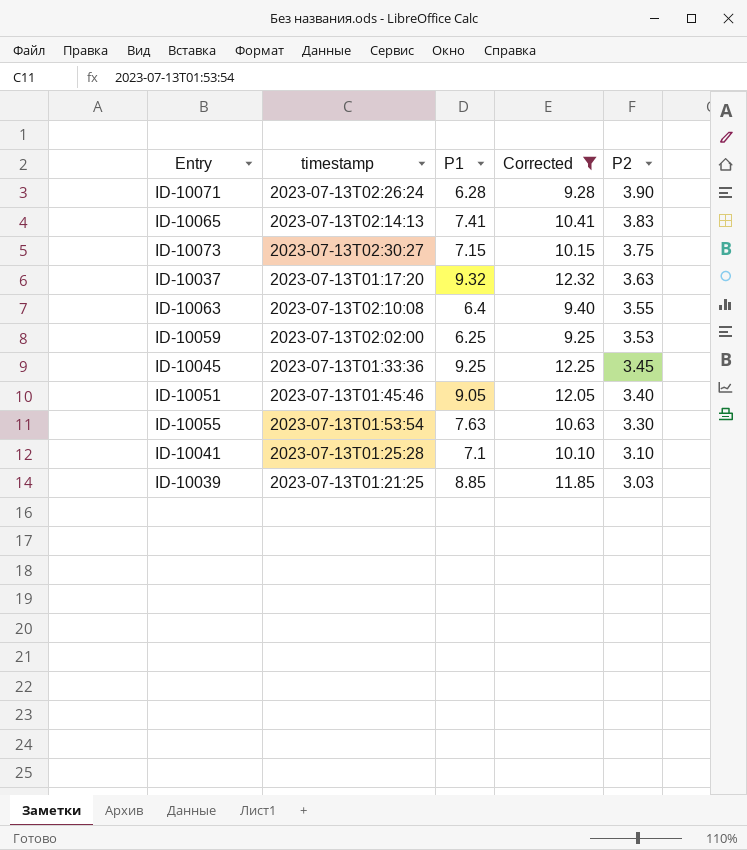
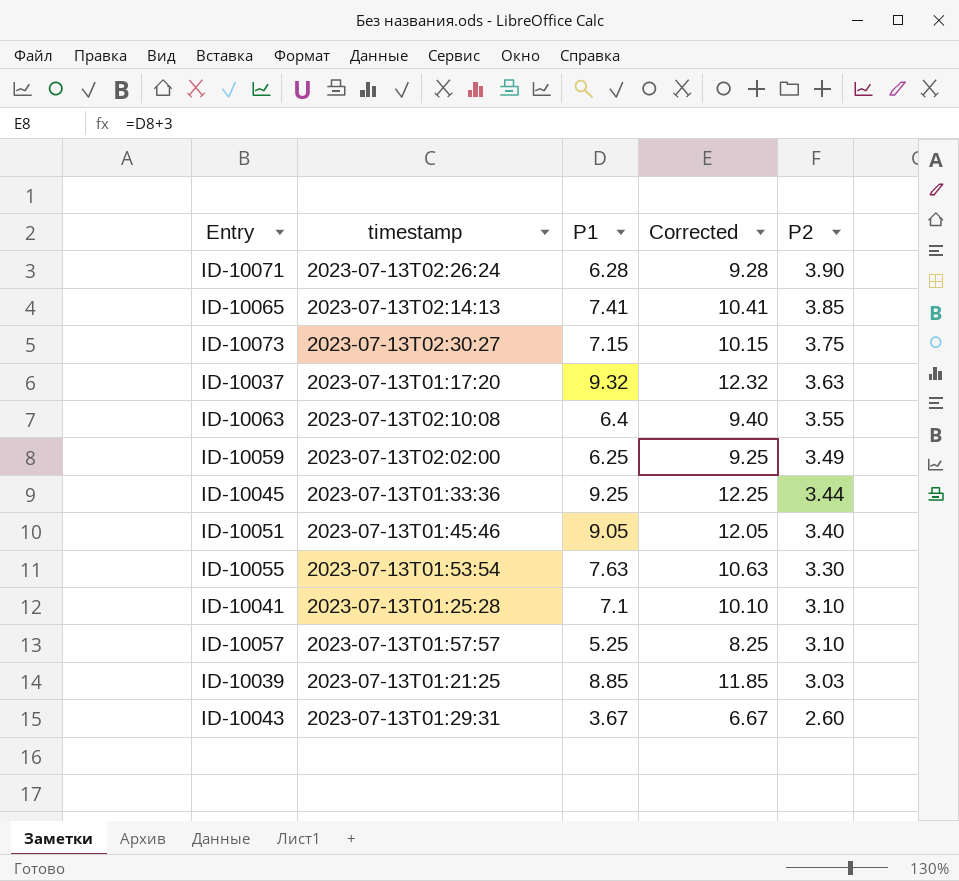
filter: Corrected >= 9.25 -> none
ID-10065 | P2: 3.83 -> 3.85
ID-10059 | P2: 3.53 -> 3.49
ID-10045 | P2: 3.45 -> 3.44

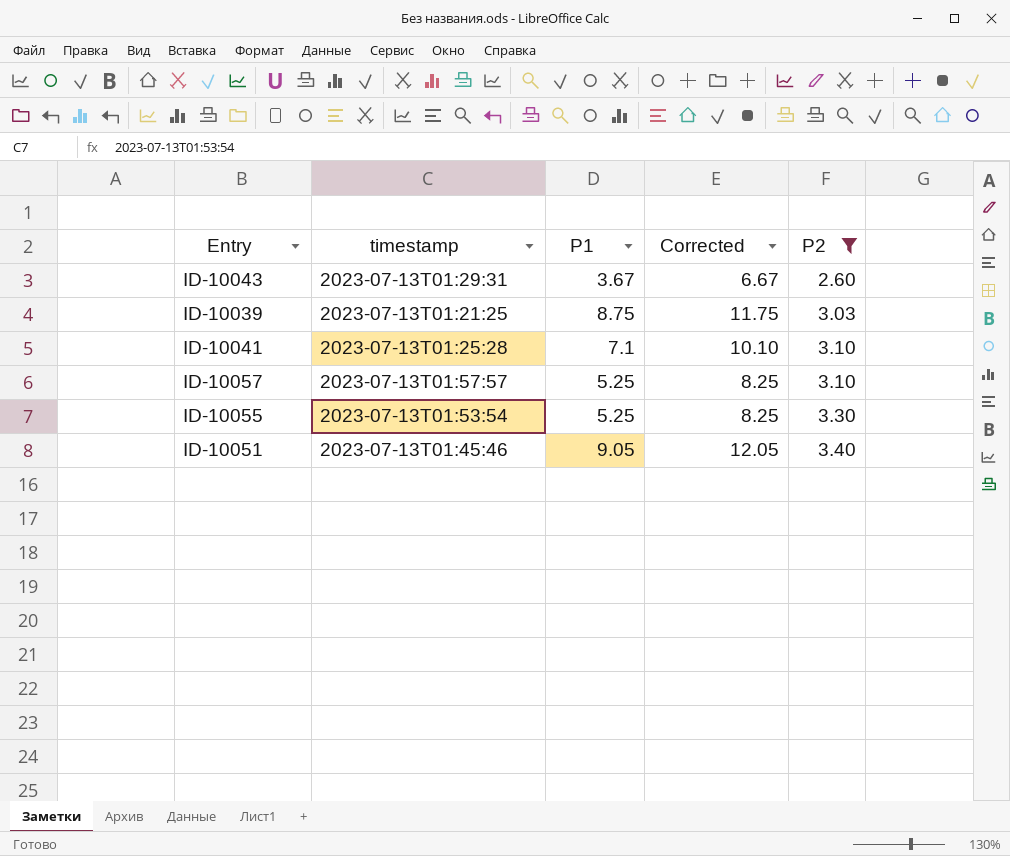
filter: none -> P2 <= 3.40
row order: P2 descending -> P2 ascending
ID-10039 | P1: 8.85 -> 8.75
ID-10039 | Corrected: 11.85 -> 11.75
ID-10055 | P1: 7.63 -> 5.25
ID-10055 | Corrected: 10.63 -> 8.25

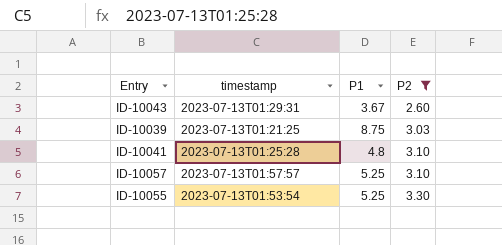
column Corrected | formula: [P1] + 3 -> none
row ID-10051: 2023-07-13T01:45:46 | 9.05 | 12.05 | 3.40 -> none
ID-10041 | P1: 7.1 -> 4.8

